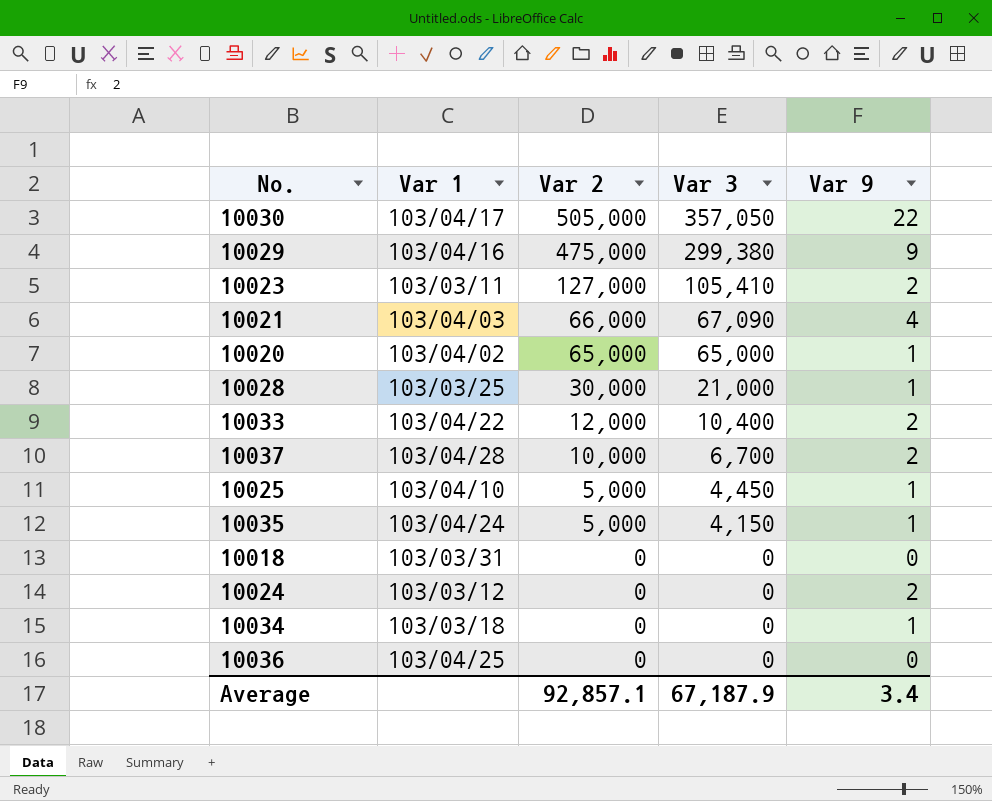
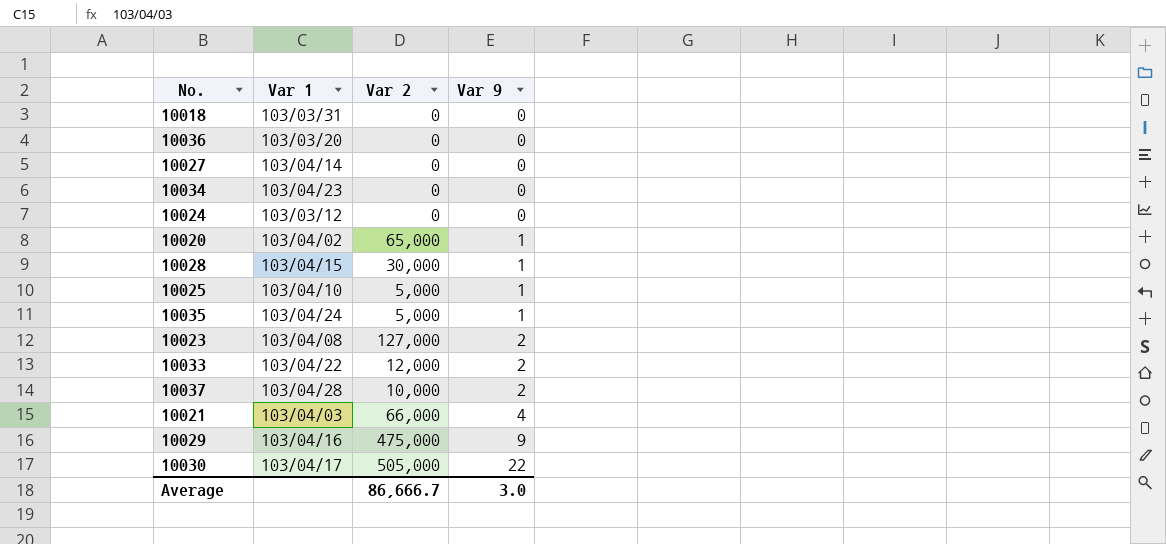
row order: Var 2 descending -> Var 9 ascending
column Var 3 | position: 4 -> none
10036 | Var 1: 103/04/25 -> 103/03/20
row 10027: none -> 103/04/14 | 0 | 0
10034 | Var 1: 103/03/18 -> 103/04/23
10034 | Var 9: 1 -> 0
10024 | Var 9: 2 -> 0
10028 | Var 1: 103/03/25 -> 103/04/15
10023 | Var 1: 103/03/11 -> 103/04/08
Average | Var 2: 92,857.1 -> 86,666.7
Average | Var 9: 3.4 -> 3.0

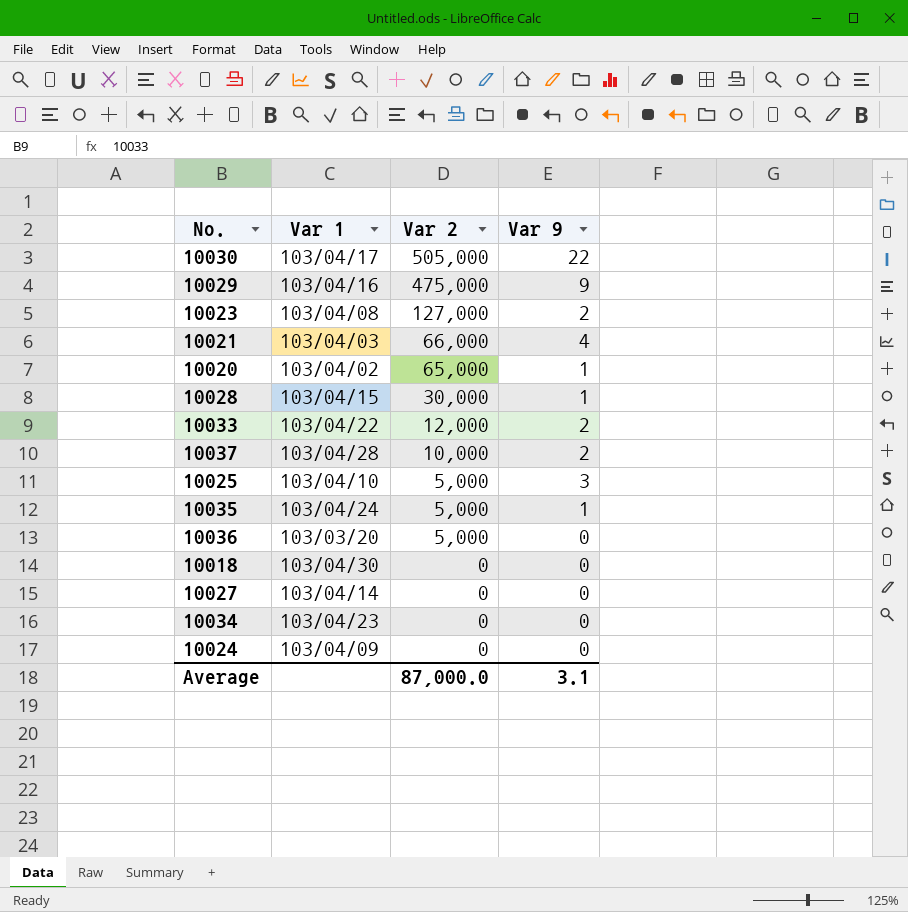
row order: Var 9 ascending -> Var 2 descending
10025 | Var 9: 1 -> 3
10036 | Var 2: 0 -> 5,000
10018 | Var 1: 103/03/31 -> 103/04/30
10024 | Var 1: 103/03/12 -> 103/04/09
Average | Var 2: 86,666.7 -> 87,000.0
Average | Var 9: 3.0 -> 3.1

